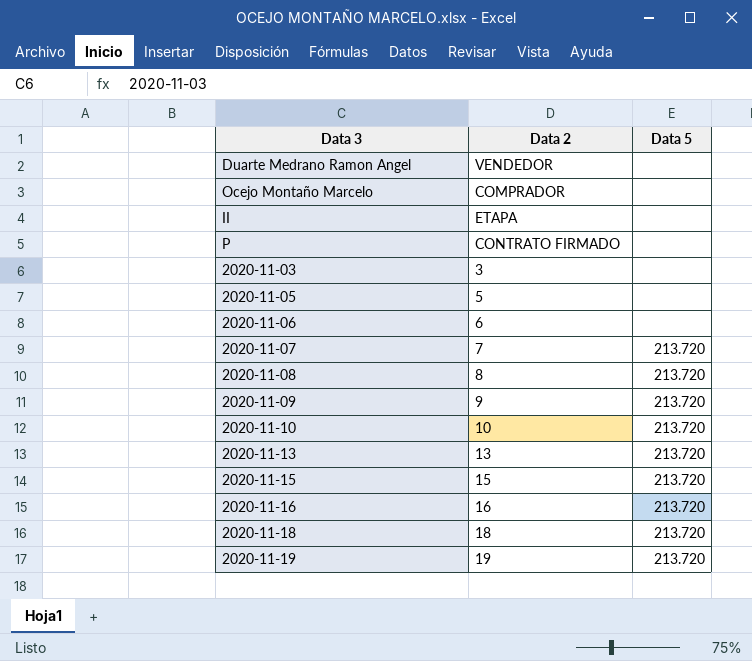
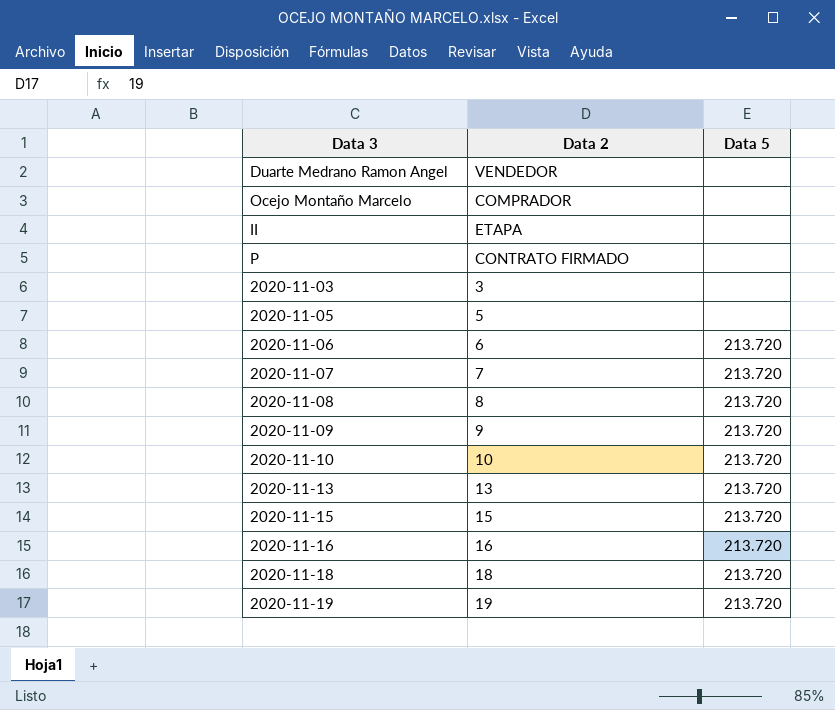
2020-11-06 | Data 5: none -> 213.720

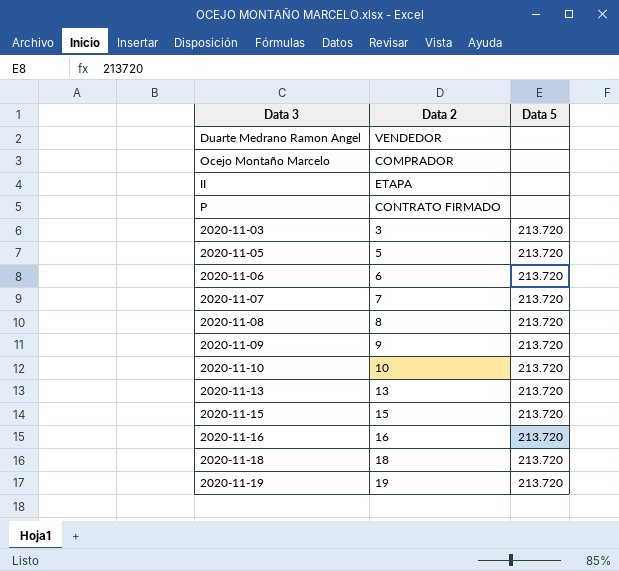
2020-11-03 | Data 5: none -> 213.720
2020-11-05 | Data 5: none -> 213.720

